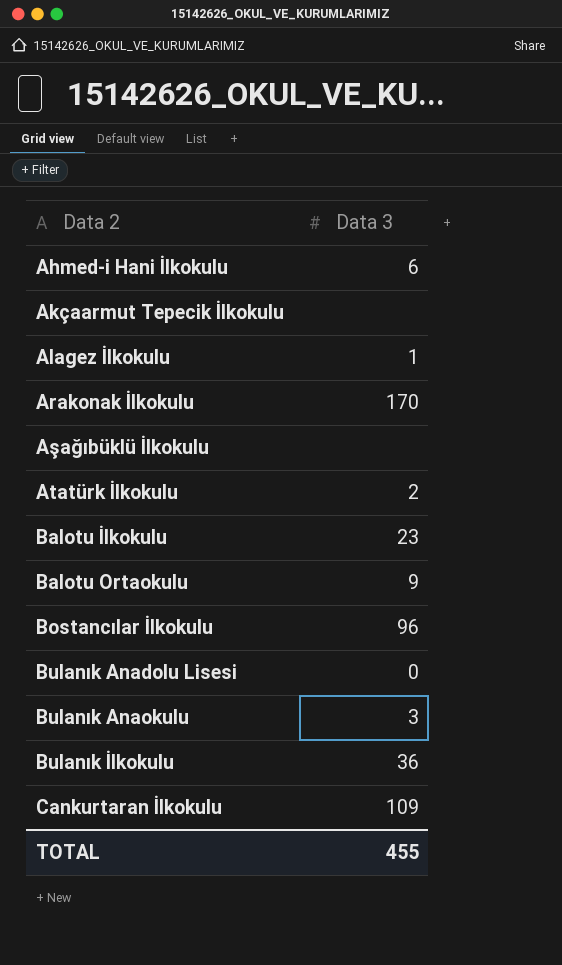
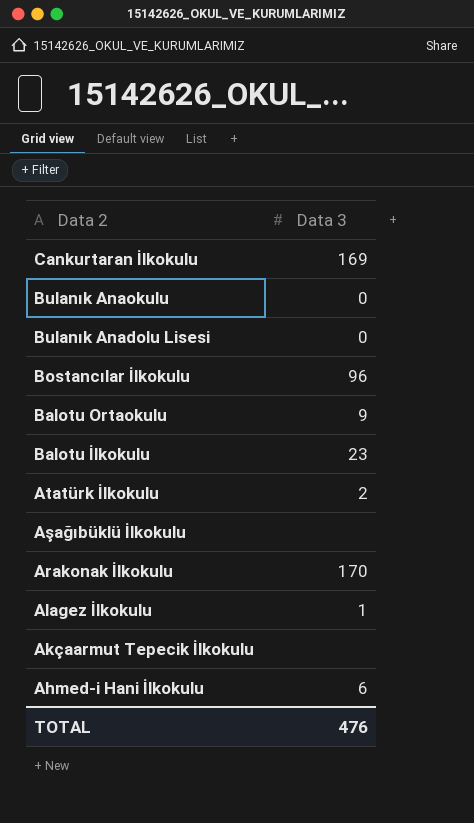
row order: Data 2 ascending -> Data 2 descending
row Bulanık İlkokulu: 36 -> none
Cankurtaran İlkokulu | Data 3: 109 -> 169
Bulanık Anaokulu | Data 3: 3 -> 0
TOTAL | Data 3: 455 -> 476

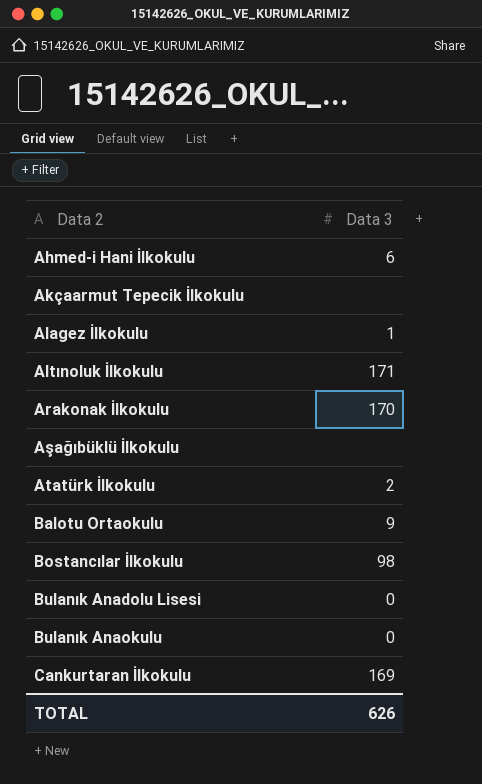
row order: Data 2 descending -> Data 2 ascending
row Balotu İlkokulu: 23 -> none
row Altınoluk İlkokulu: none -> 171
Bostancılar İlkokulu | Data 3: 96 -> 98
TOTAL | Data 3: 476 -> 626

